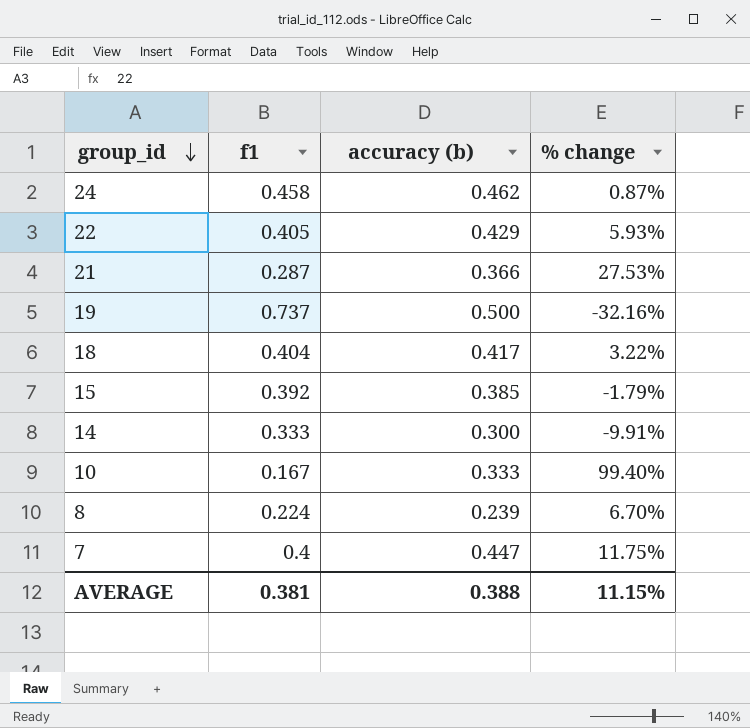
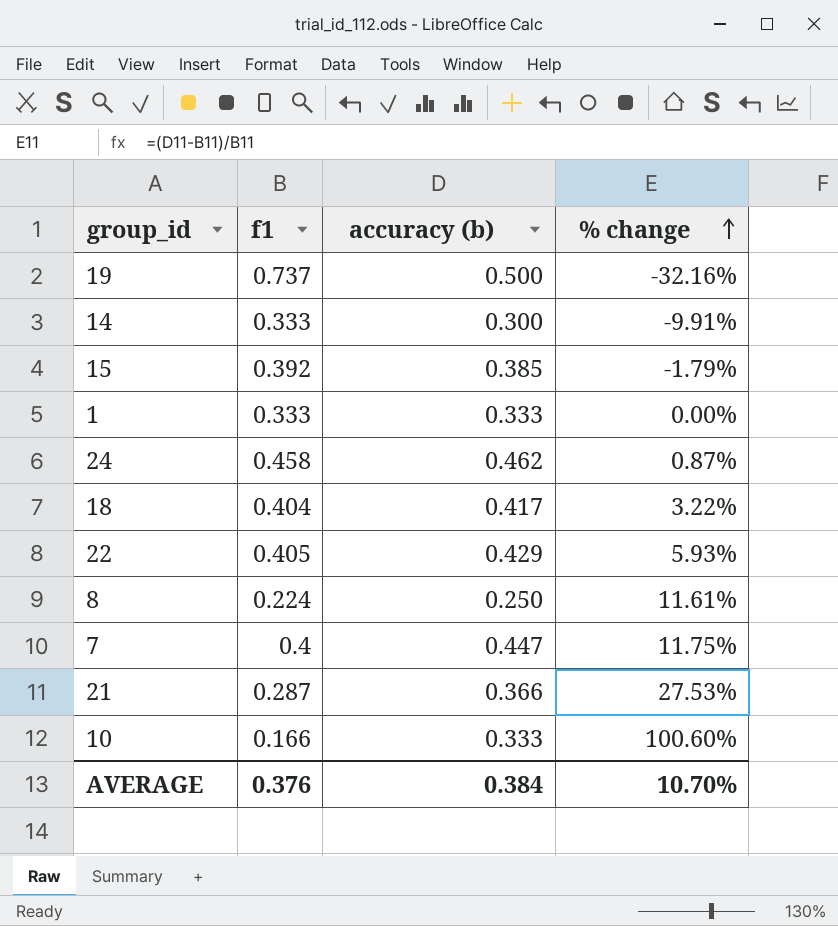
row order: group_id descending -> % change ascending
row 1: none -> 0.333 | 0.333 | 0.00%
8 | accuracy (b): 0.239 -> 0.250
8 | % change: 6.70% -> 11.61%
10 | f1: 0.167 -> 0.166
10 | % change: 99.40% -> 100.60%
AVERAGE | f1: 0.381 -> 0.376
AVERAGE | accuracy (b): 0.388 -> 0.384
AVERAGE | % change: 11.15% -> 10.70%

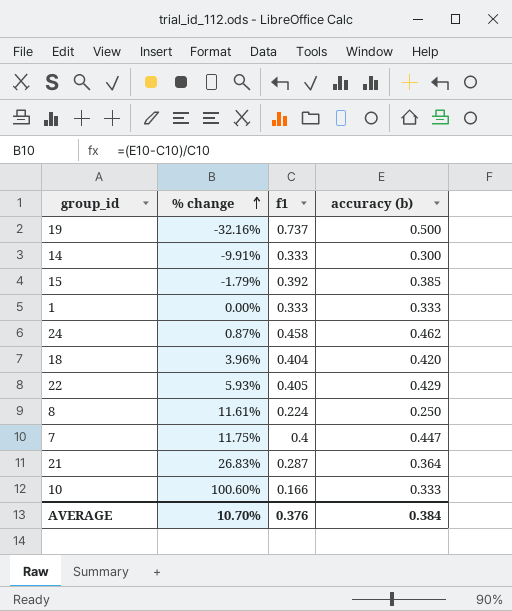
column % change | position: 4 -> 2
18 | % change: 3.22% -> 3.96%
18 | accuracy (b): 0.417 -> 0.420
21 | % change: 27.53% -> 26.83%
21 | accuracy (b): 0.366 -> 0.364

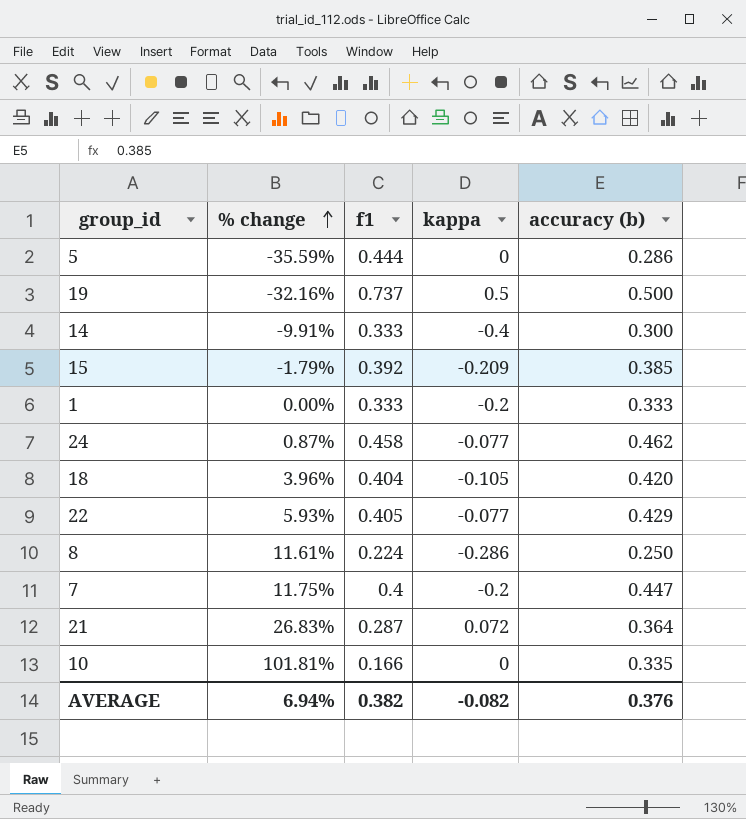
column kappa | position: none -> 4
row 5: none -> -35.59% | 0.444 | 0 | 0.286
10 | % change: 100.60% -> 101.81%
10 | accuracy (b): 0.333 -> 0.335
AVERAGE | % change: 10.70% -> 6.94%
AVERAGE | f1: 0.376 -> 0.382
AVERAGE | accuracy (b): 0.384 -> 0.376

